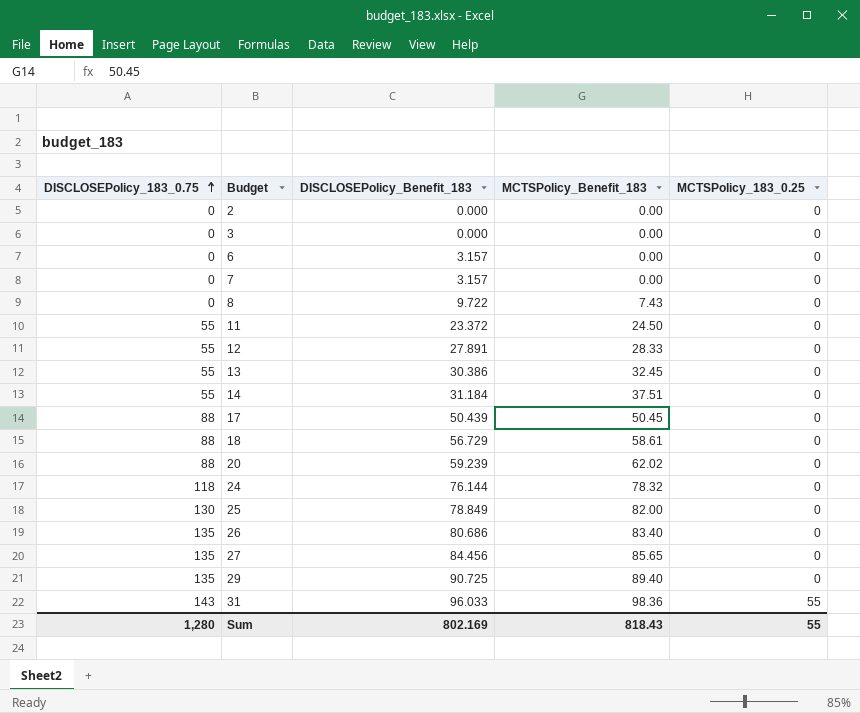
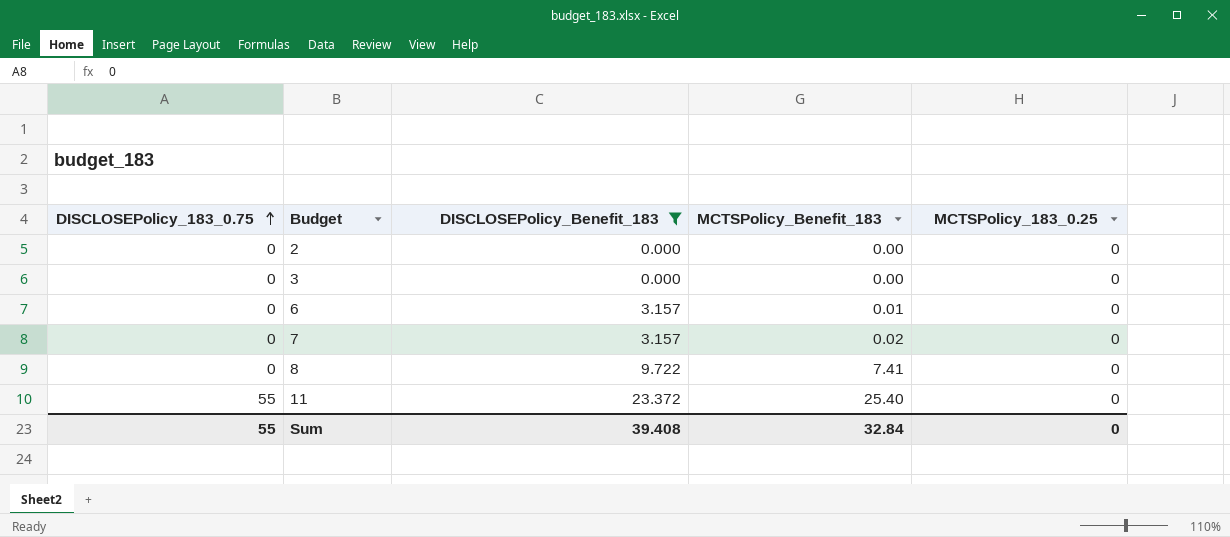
filter: none -> DISCLOSEPolicy_Benefit_183 <= 23.372
6 | MCTSPolicy_Benefit_183: 0.00 -> 0.01
7 | MCTSPolicy_Benefit_183: 0.00 -> 0.02
8 | MCTSPolicy_Benefit_183: 7.43 -> 7.41
11 | MCTSPolicy_Benefit_183: 24.50 -> 25.40
Sum | DISCLOSEPolicy_183_0.75: 1,280 -> 55
Sum | DISCLOSEPolicy_Benefit_183: 802.169 -> 39.408
Sum | MCTSPolicy_Benefit_183: 818.43 -> 32.84
Sum | MCTSPolicy_183_0.25: 55 -> 0

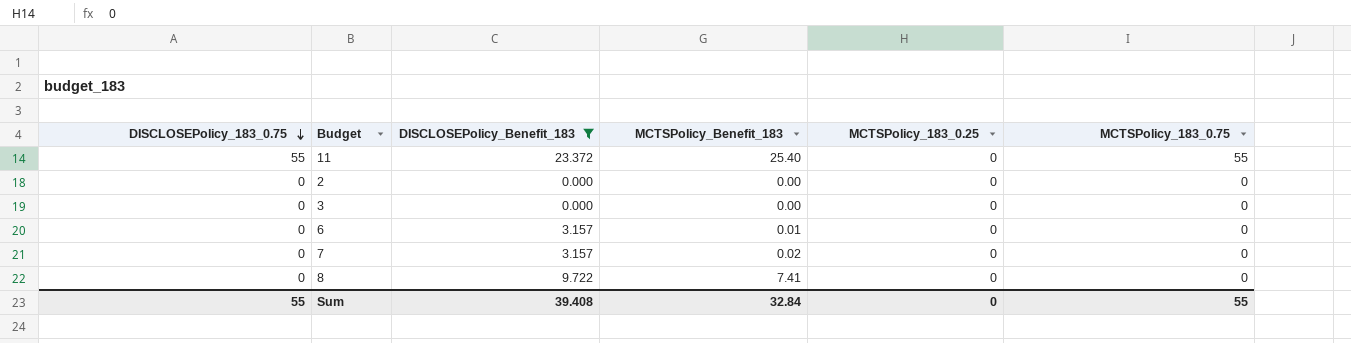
row order: DISCLOSEPolicy_183_0.75 ascending -> DISCLOSEPolicy_183_0.75 descending
column MCTSPolicy_183_0.75 | position: none -> 6

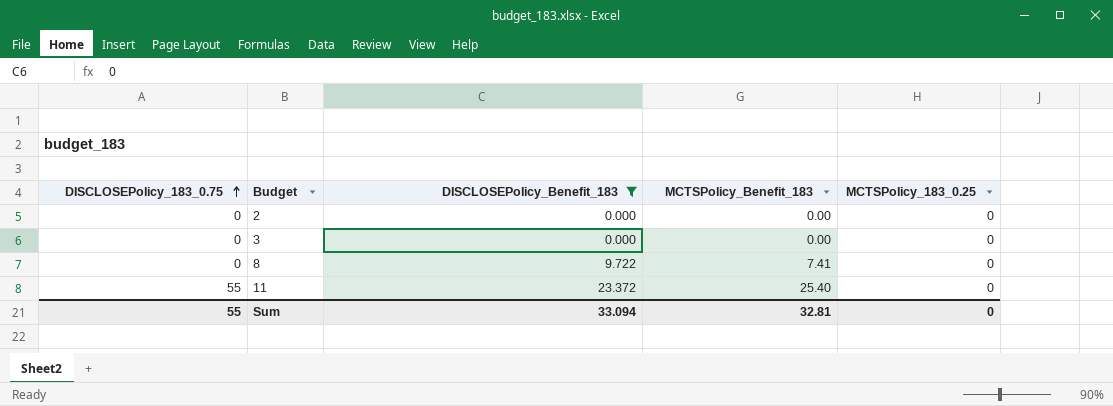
row order: DISCLOSEPolicy_183_0.75 descending -> DISCLOSEPolicy_183_0.75 ascending
column MCTSPolicy_183_0.75 | position: 6 -> none
row 6: 0 | 3.157 | 0.01 | 0 | 0 -> none
row 7: 0 | 3.157 | 0.02 | 0 | 0 -> none
Sum | DISCLOSEPolicy_Benefit_183: 39.408 -> 33.094
Sum | MCTSPolicy_Benefit_183: 32.84 -> 32.81

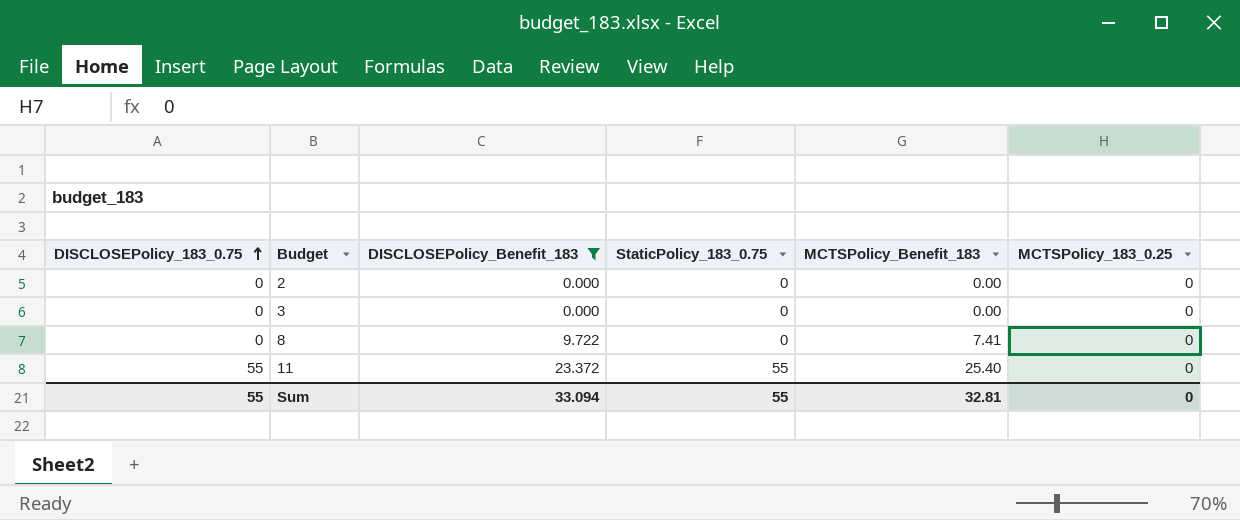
column StaticPolicy_183_0.75 | position: none -> 4

